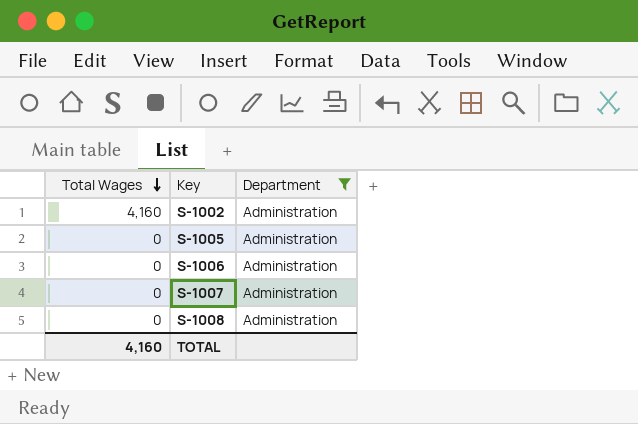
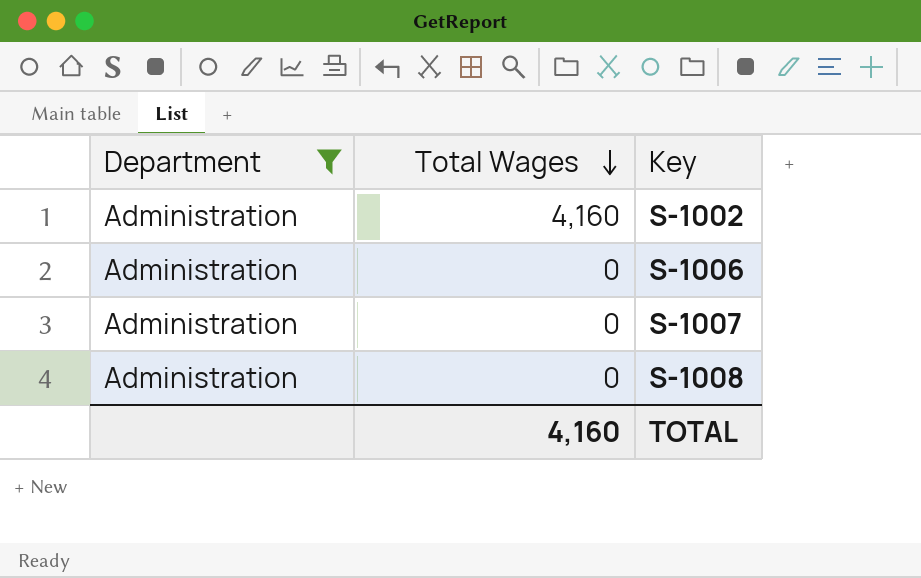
column Department | position: 3 -> 1
row S-1005: 0 | Administration -> none

